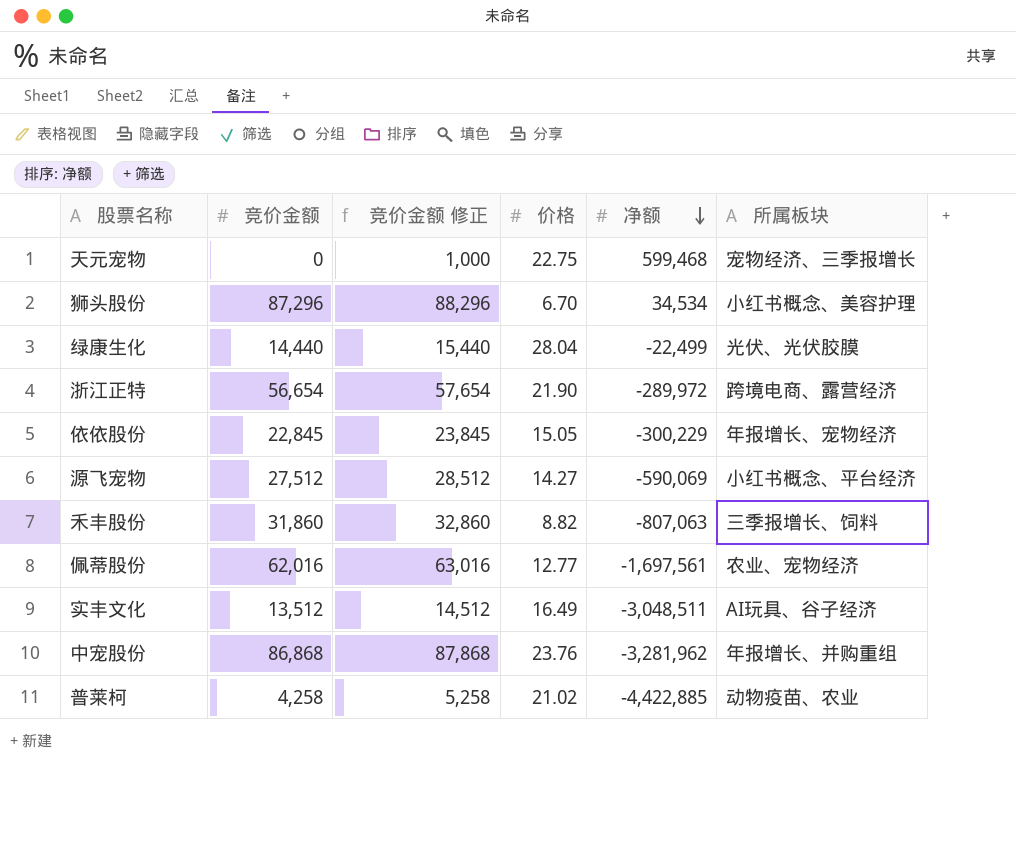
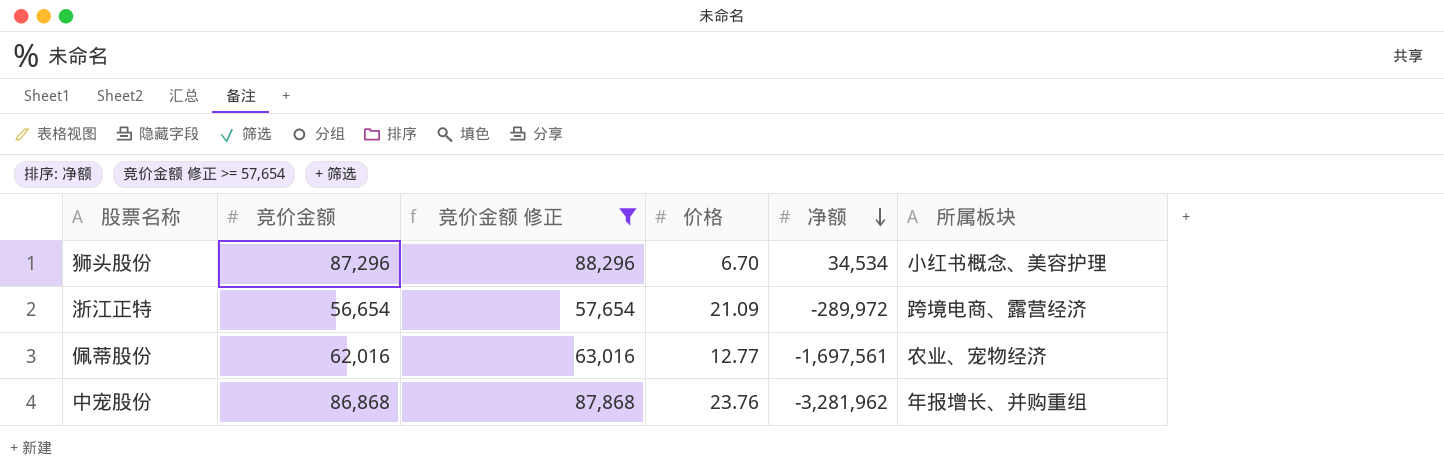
filter: none -> 竞价金额 修正 >= 57,654
浙江正特 | 价格: 21.90 -> 21.09

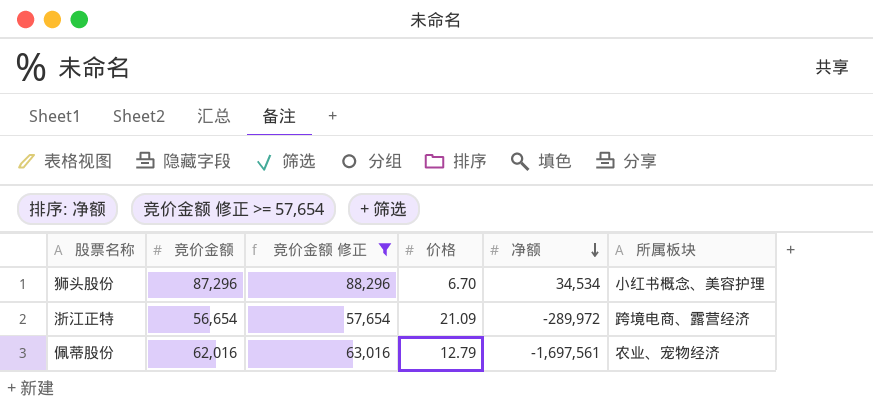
row 中宠股份: 86,868 | 87,868 | 23.76 | -3,281,962 | 年报增长、并购重组 -> none
佩蒂股份 | 价格: 12.77 -> 12.79

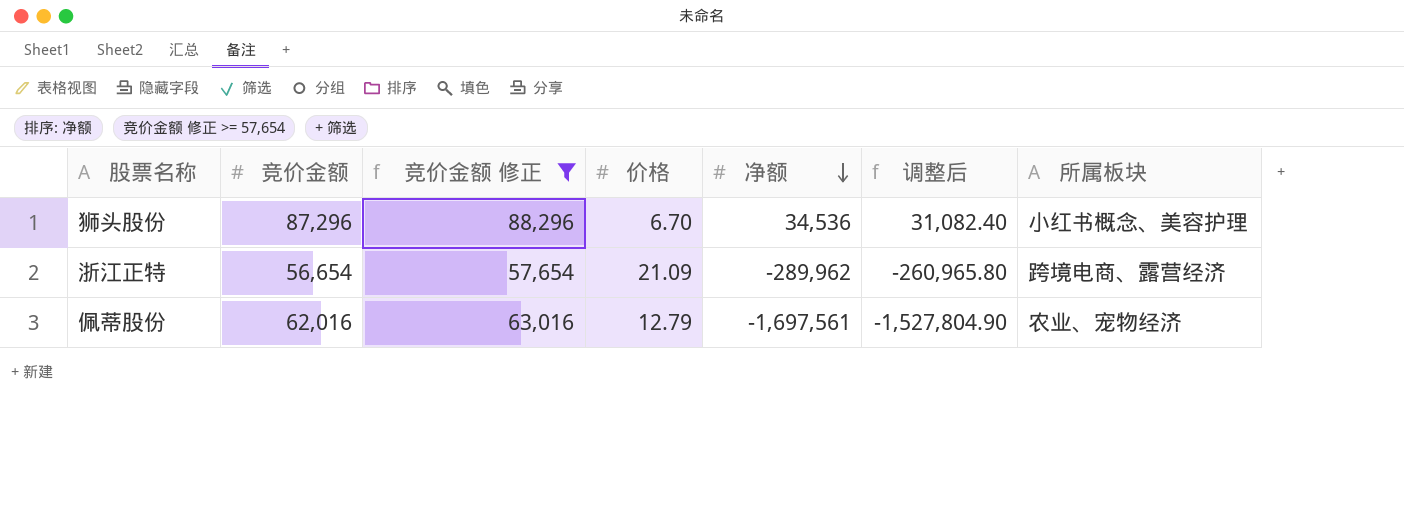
column 调整后 | formula: none -> [净额] * 0.9
狮头股份 | 净额: 34,534 -> 34,536
浙江正特 | 净额: -289,972 -> -289,962

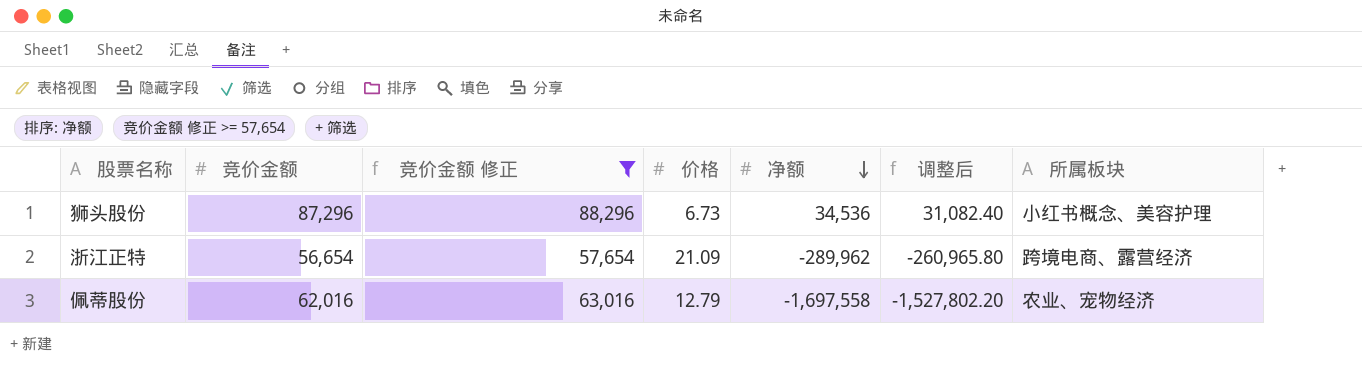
狮头股份 | 价格: 6.70 -> 6.73
佩蒂股份 | 净额: -1,697,561 -> -1,697,558
佩蒂股份 | 调整后: -1,527,804.90 -> -1,527,802.20

